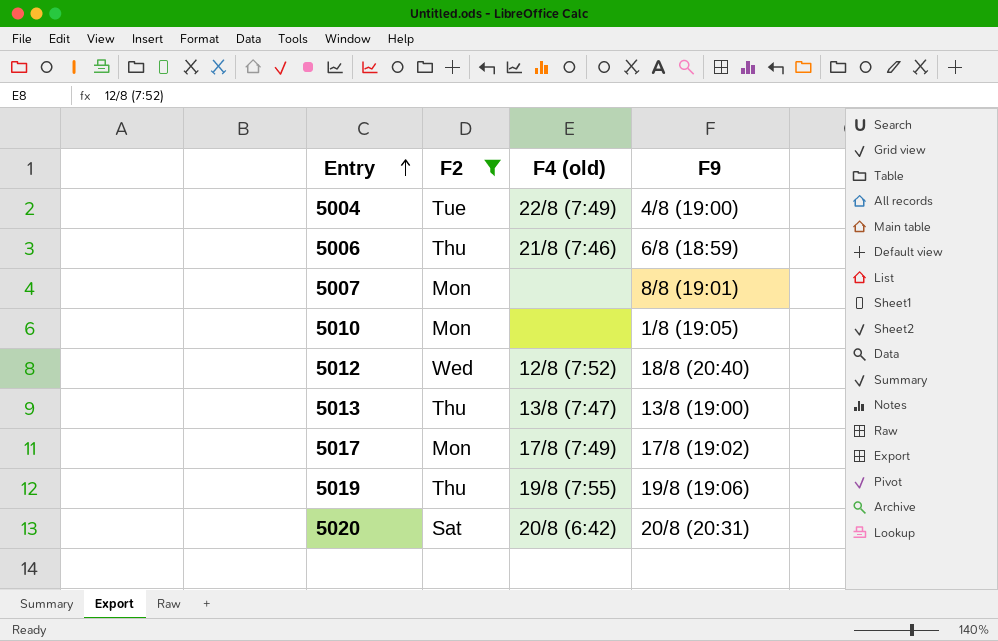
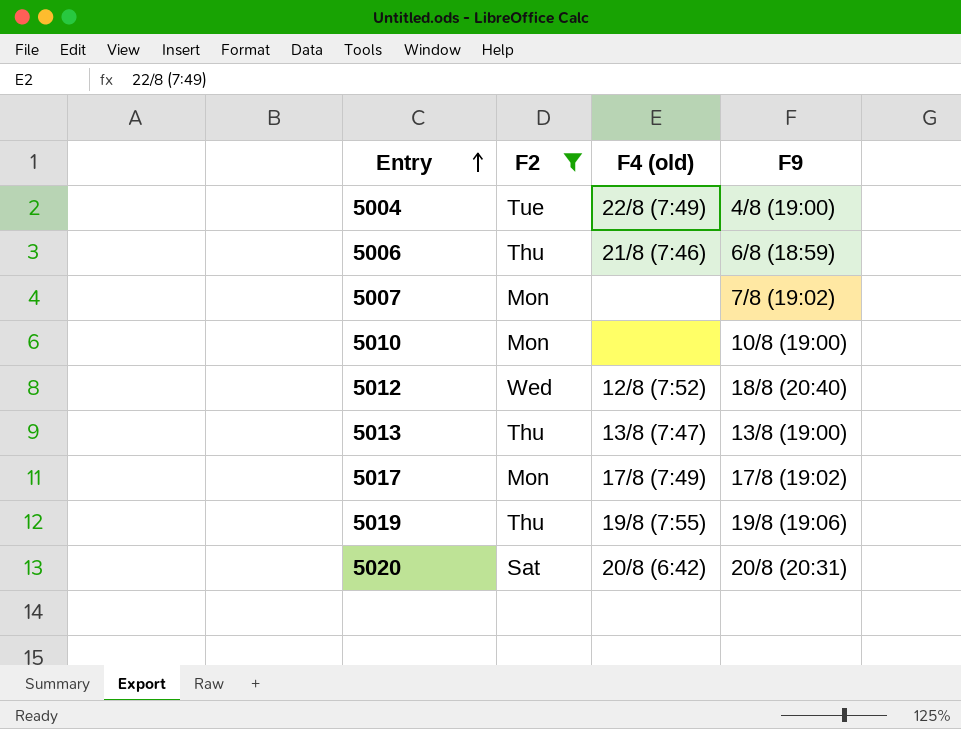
5007 | F9: 8/8 (19:01) -> 7/8 (19:02)
5010 | F9: 1/8 (19:05) -> 10/8 (19:00)

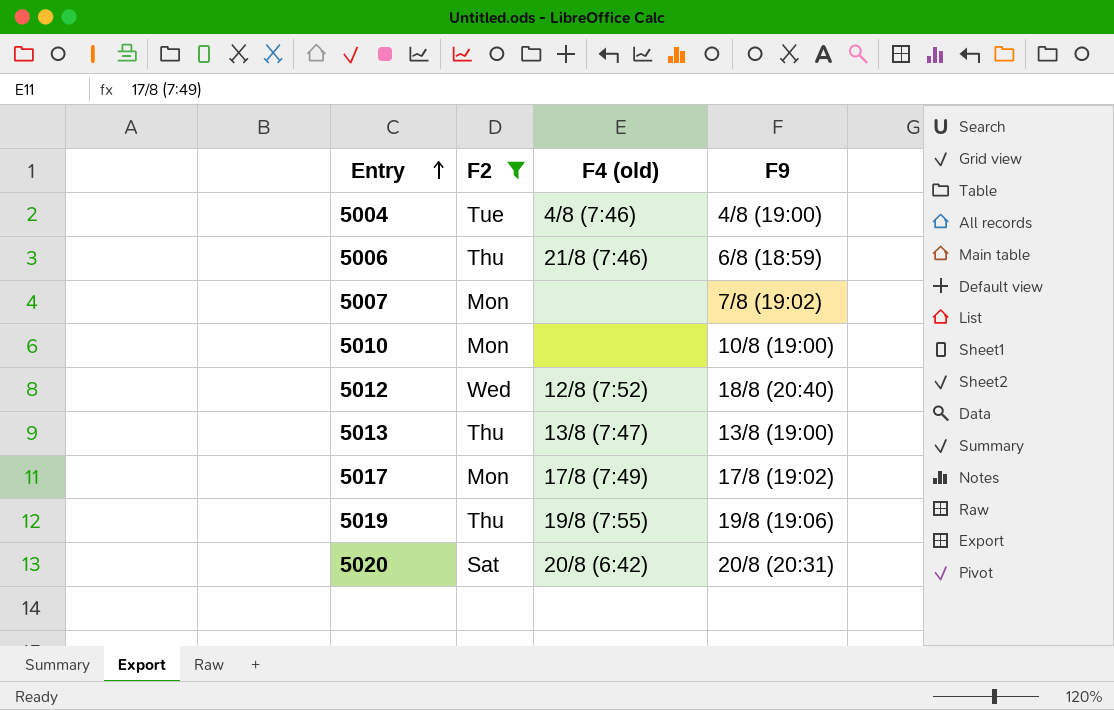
5004 | F4 (old): 22/8 (7:49) -> 4/8 (7:46)

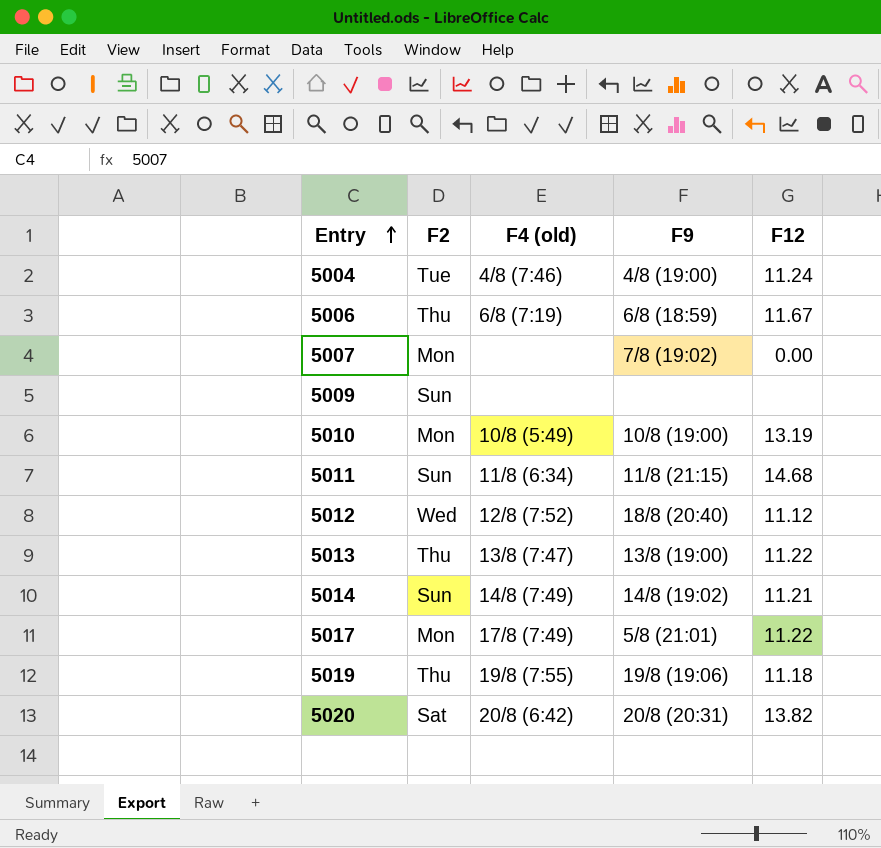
filter: F2 != Sun -> none
column F12 | position: none -> 5
5006 | F4 (old): 21/8 (7:46) -> 6/8 (7:19)
5010 | F4 (old): none -> 10/8 (5:49)
5017 | F9: 17/8 (19:02) -> 5/8 (21:01)

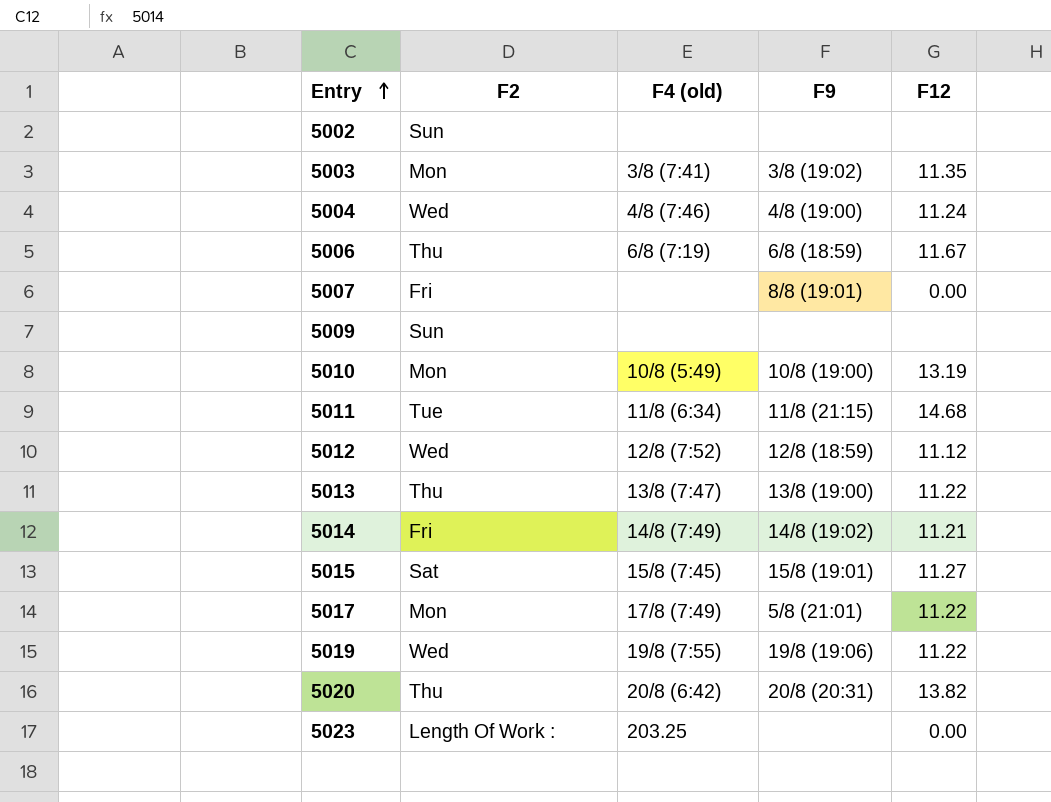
row 5002: none -> Sun | none | none | none
row 5003: none -> Mon | 3/8 (7:41) | 3/8 (19:02) | 11.35
5004 | F2: Tue -> Wed
5007 | F2: Mon -> Fri
5007 | F9: 7/8 (19:02) -> 8/8 (19:01)
5011 | F2: Sun -> Tue
5012 | F9: 18/8 (20:40) -> 12/8 (18:59)
5014 | F2: Sun -> Fri
row 5015: none -> Sat | 15/8 (7:45) | 15/8 (19:01) | 11.27
5019 | F2: Thu -> Wed
5019 | F12: 11.18 -> 11.22
5020 | F2: Sat -> Thu
row 5023: none -> Length Of Work : | 203.25 | none | 0.00

